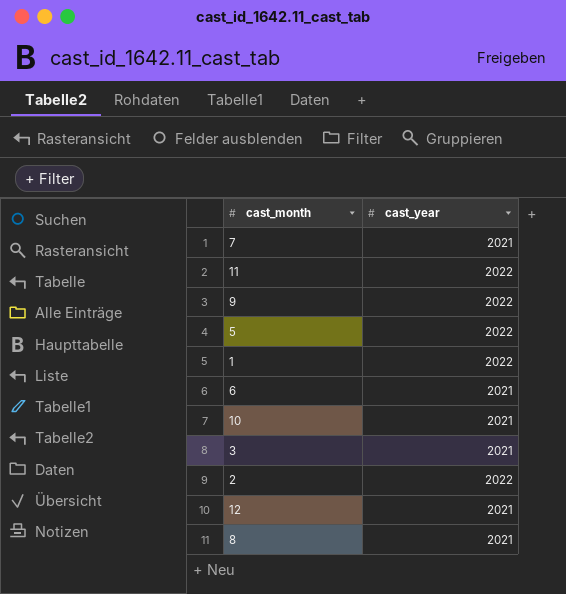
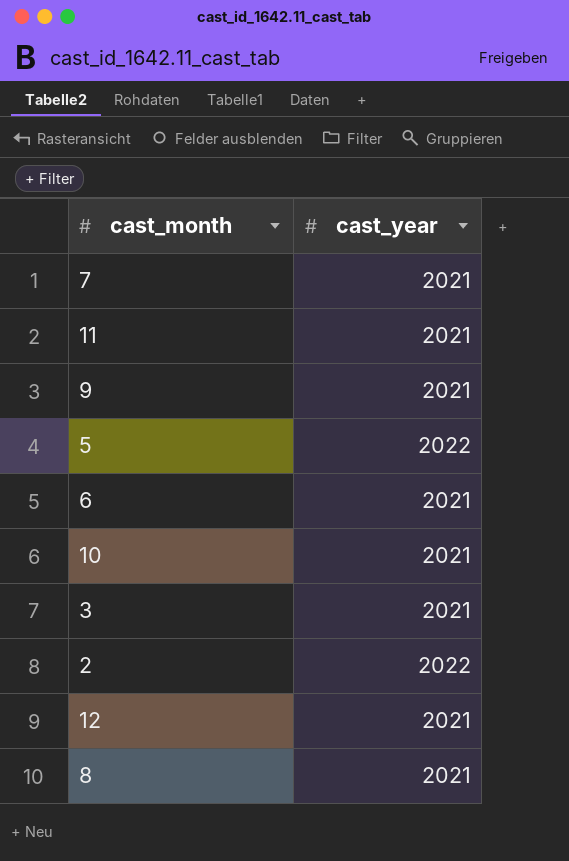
row 1: 2022 -> none
11 | cast_year: 2022 -> 2021
9 | cast_year: 2022 -> 2021

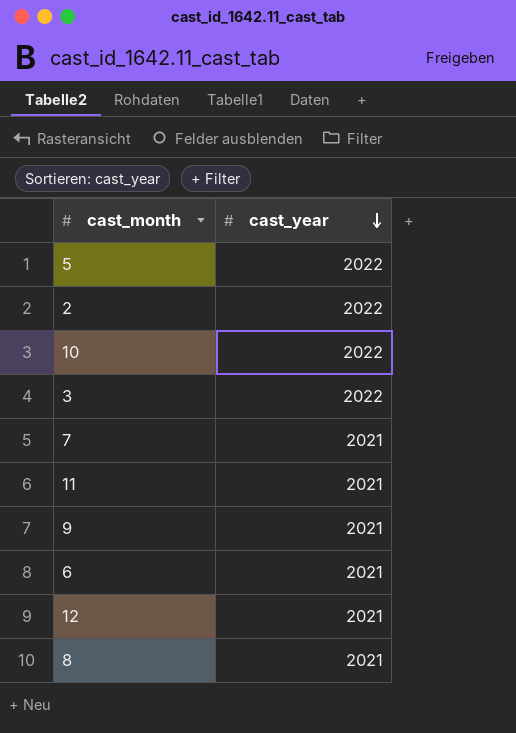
row order: none -> cast_year descending
10 | cast_year: 2021 -> 2022
3 | cast_year: 2021 -> 2022

